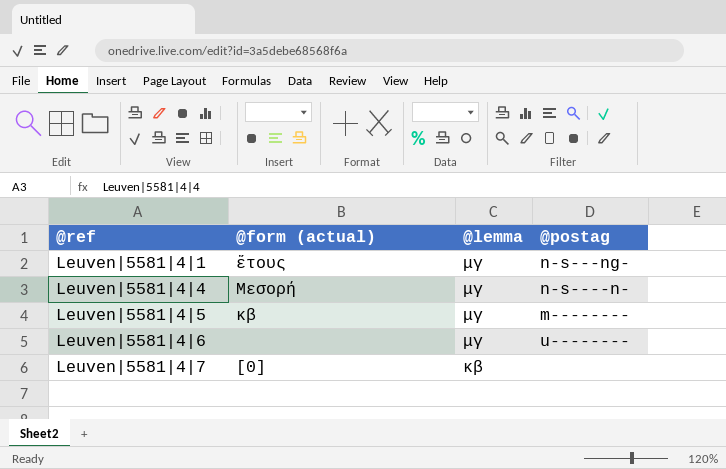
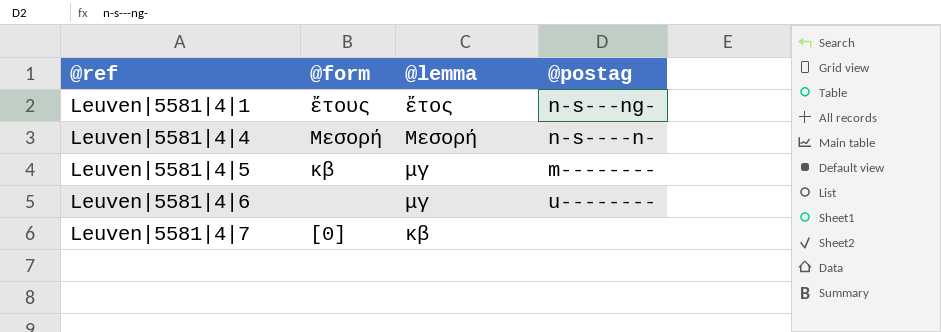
column name: @form (actual) -> @form
Leuven|5581|4|1 | @lemma: μγ -> ἔτος
Leuven|5581|4|4 | @lemma: μγ -> Μεσορή

